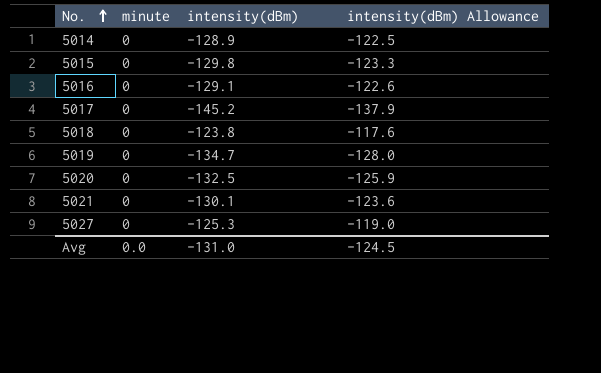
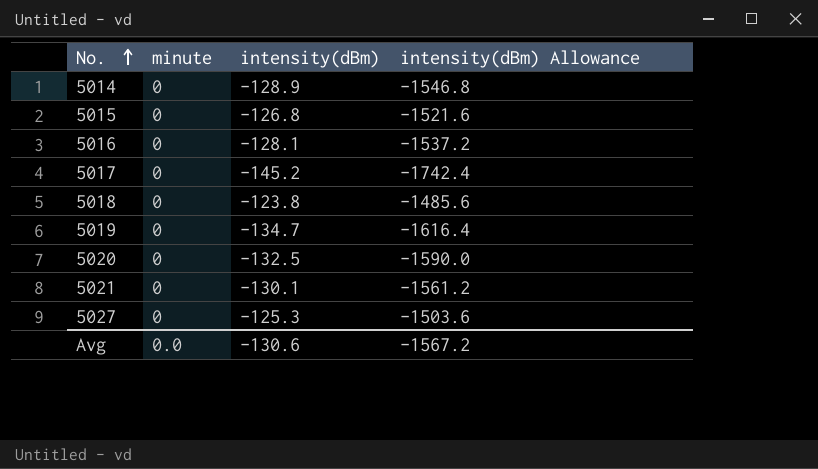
column intensity(dBm) Allowance | formula: [intensity(dBm)] * 0.95 -> [intensity(dBm)] * 12
5015 | intensity(dBm): -129.8 -> -126.8
5016 | intensity(dBm): -129.1 -> -128.1
Avg | intensity(dBm): -131.0 -> -130.6
Avg | intensity(dBm) Allowance: -124.5 -> -1567.2

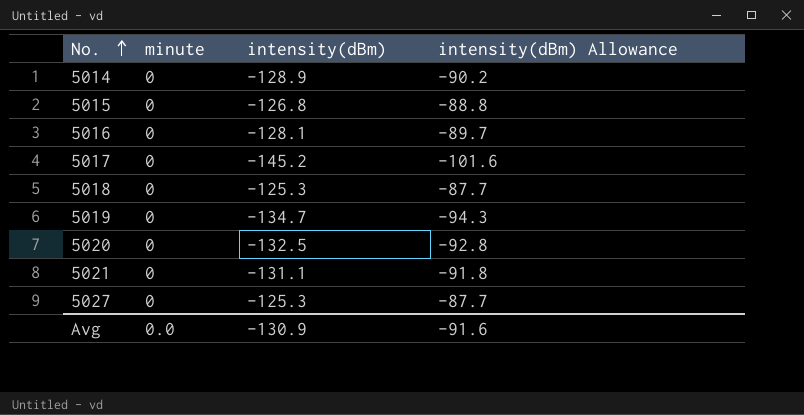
column intensity(dBm) Allowance | formula: [intensity(dBm)] * 12 -> [intensity(dBm)] * 0.7
5018 | intensity(dBm): -123.8 -> -125.3
5021 | intensity(dBm): -130.1 -> -131.1
Avg | intensity(dBm): -130.6 -> -130.9
Avg | intensity(dBm) Allowance: -1567.2 -> -91.6

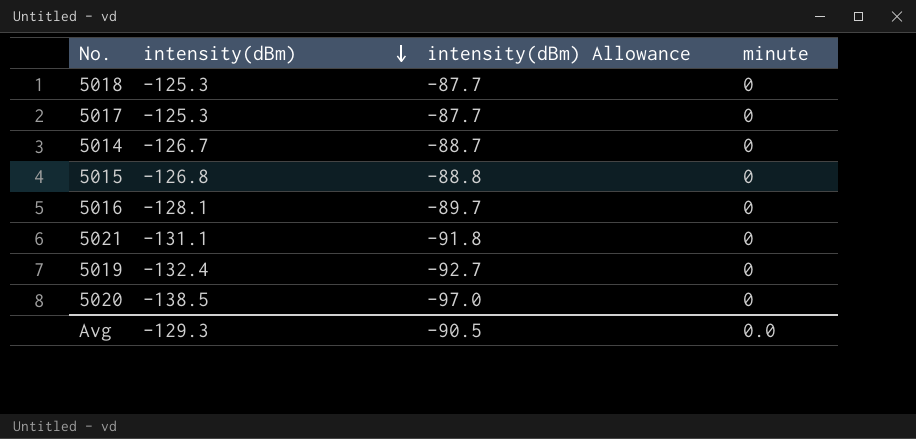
row order: No. ascending -> intensity(dBm) descending
column minute | position: 2 -> 4
row 5027: 0 | -125.3 | -87.7 -> none
5017 | intensity(dBm): -145.2 -> -125.3
5017 | intensity(dBm) Allowance: -101.6 -> -87.7
5014 | intensity(dBm): -128.9 -> -126.7
5014 | intensity(dBm) Allowance: -90.2 -> -88.7
5019 | intensity(dBm): -134.7 -> -132.4
5019 | intensity(dBm) Allowance: -94.3 -> -92.7
5020 | intensity(dBm): -132.5 -> -138.5
5020 | intensity(dBm) Allowance: -92.8 -> -97.0
Avg | intensity(dBm): -130.9 -> -129.3
Avg | intensity(dBm) Allowance: -91.6 -> -90.5

